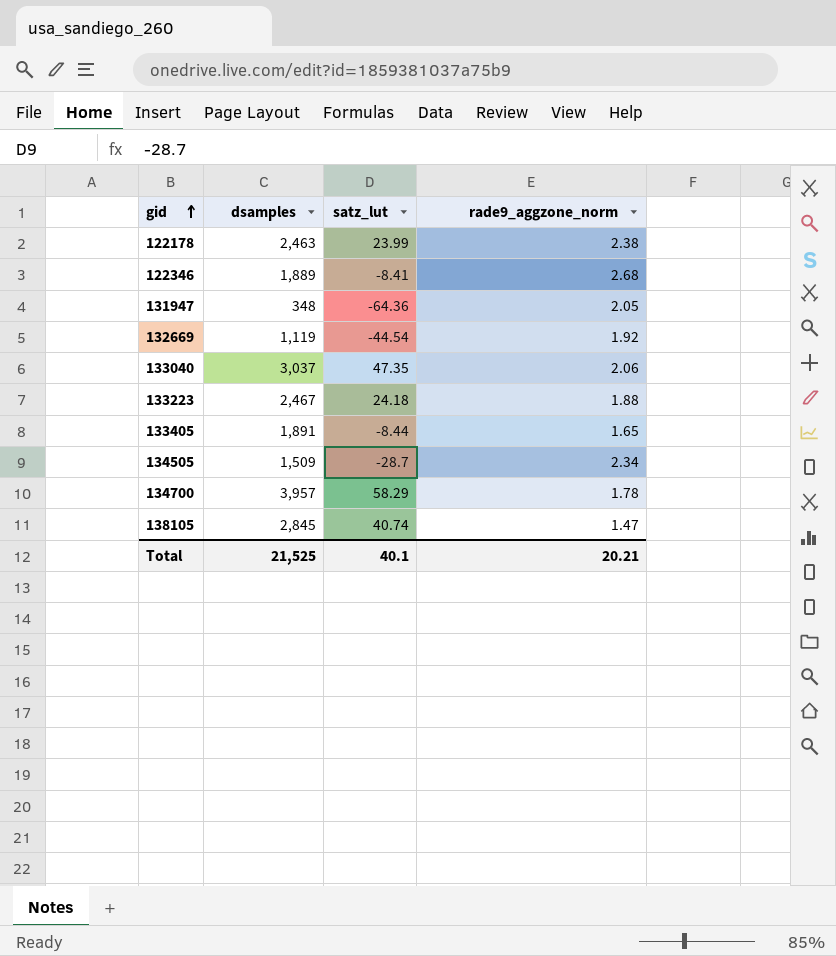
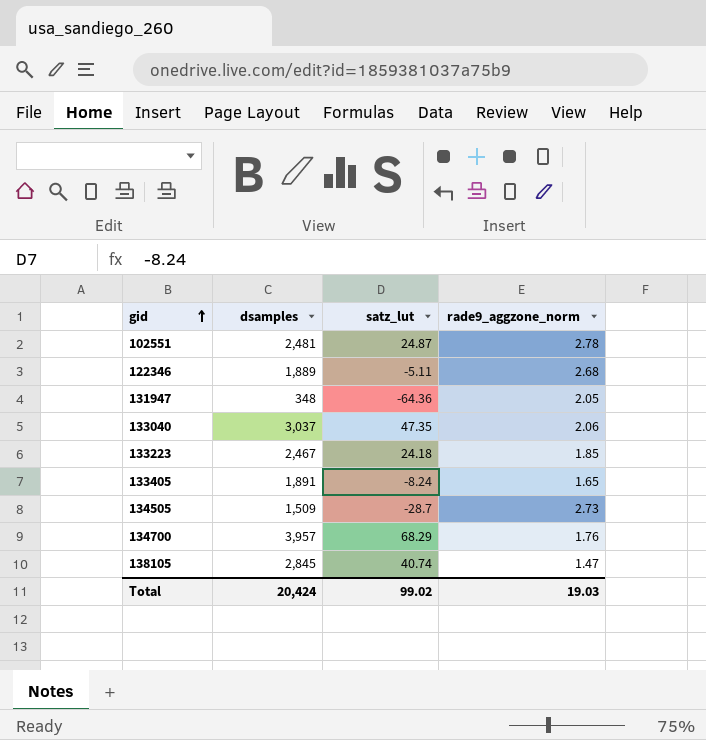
row 122178: 2,463 | 23.99 | 2.38 -> none
row 132669: 1,119 | -44.54 | 1.92 -> none
row 102551: none -> 2,481 | 24.87 | 2.78
122346 | satz_lut: -8.41 -> -5.11
133223 | rade9_aggzone_norm: 1.88 -> 1.85
133405 | satz_lut: -8.44 -> -8.24
134505 | rade9_aggzone_norm: 2.34 -> 2.73
134700 | satz_lut: 58.29 -> 68.29
134700 | rade9_aggzone_norm: 1.78 -> 1.76
Total | dsamples: 21,525 -> 20,424
Total | satz_lut: 40.1 -> 99.02
Total | rade9_aggzone_norm: 20.21 -> 19.03

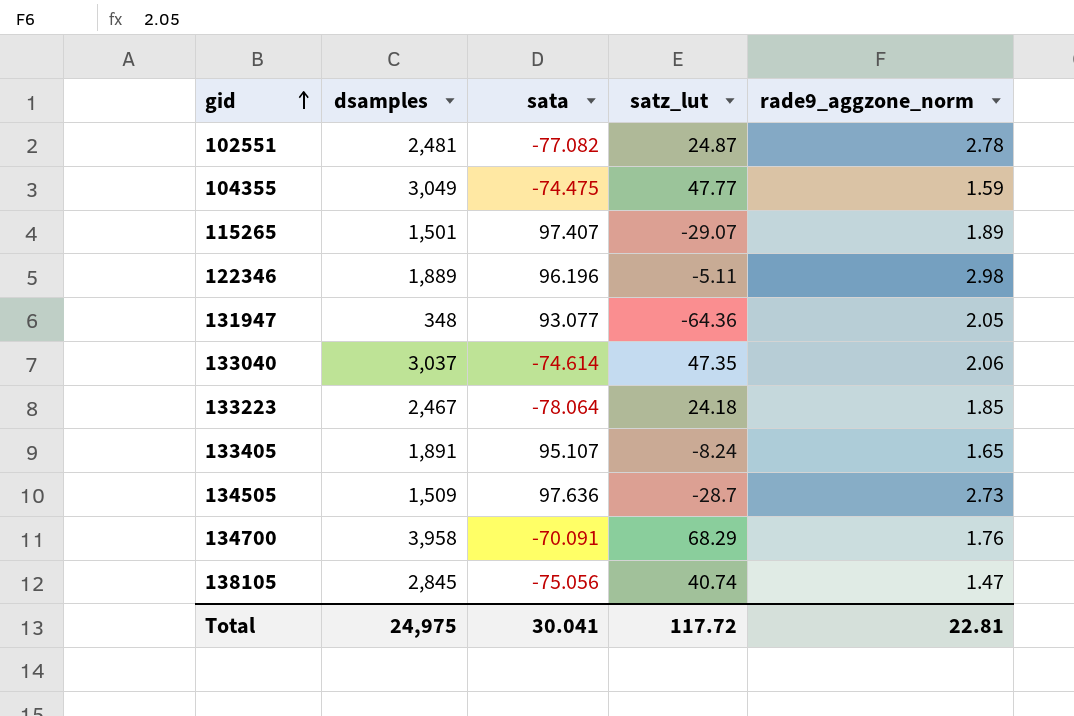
column sata | position: none -> 3
row 104355: none -> 3,049 | -74.475 | 47.77 | 1.59
row 115265: none -> 1,501 | 97.407 | -29.07 | 1.89
122346 | rade9_aggzone_norm: 2.68 -> 2.98
134700 | dsamples: 3,957 -> 3,958
Total | dsamples: 20,424 -> 24,975
Total | satz_lut: 99.02 -> 117.72
Total | rade9_aggzone_norm: 19.03 -> 22.81

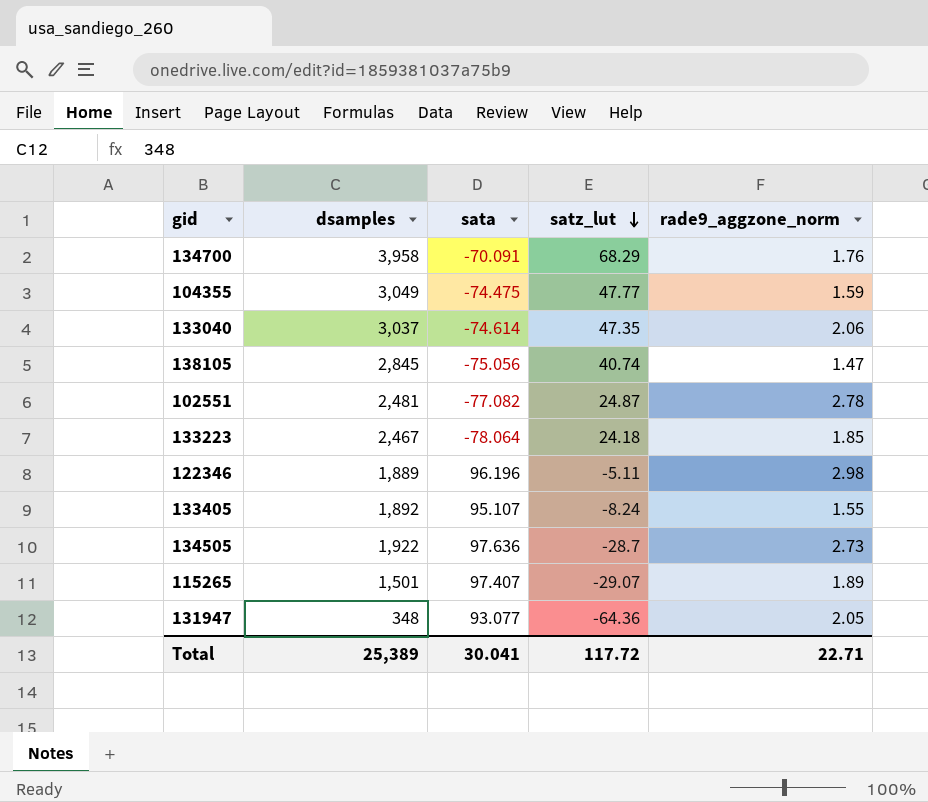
row order: gid ascending -> satz_lut descending
133405 | dsamples: 1,891 -> 1,892
133405 | rade9_aggzone_norm: 1.65 -> 1.55
134505 | dsamples: 1,509 -> 1,922
Total | dsamples: 24,975 -> 25,389
Total | rade9_aggzone_norm: 22.81 -> 22.71

